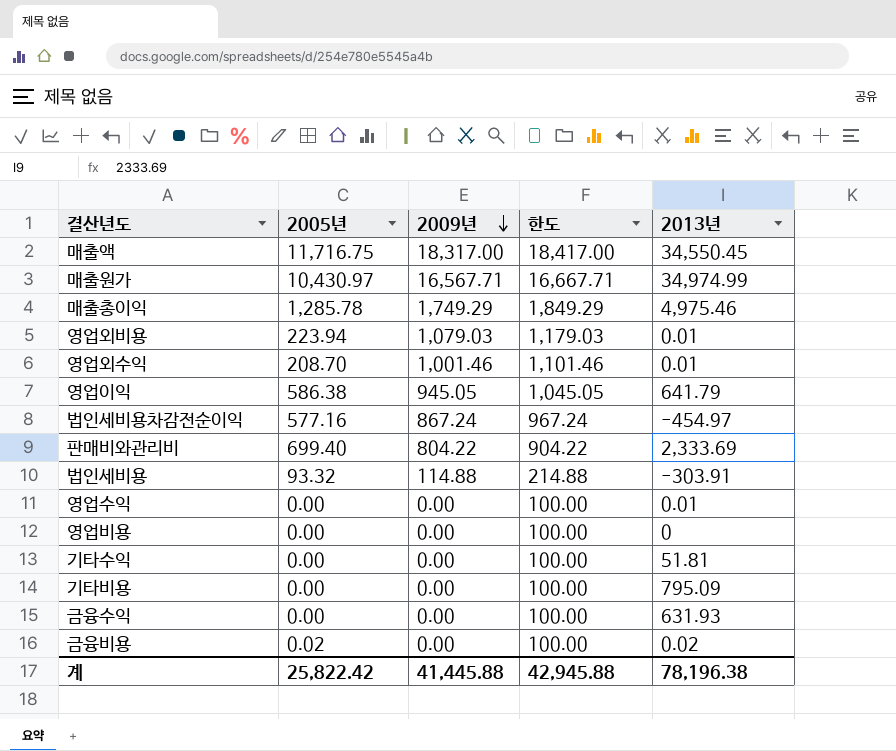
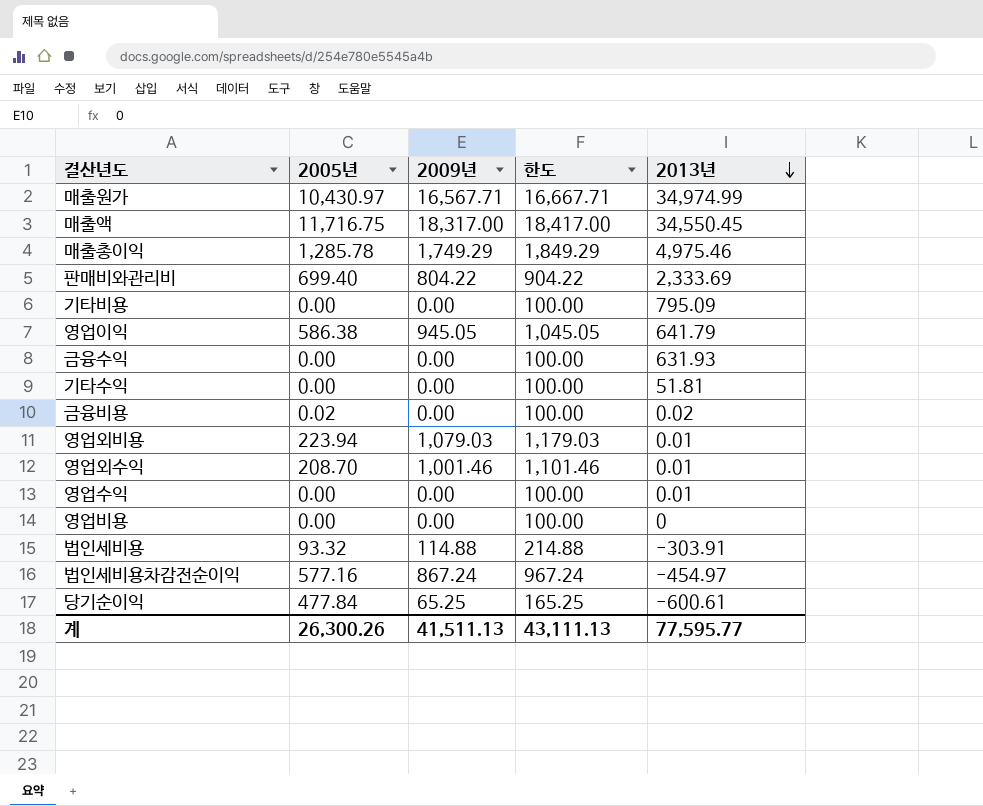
row order: 2009년 descending -> 2013년 descending
row 당기순이익: none -> 477.84 | 65.25 | 165.25 | -600.61
계 | 2005년: 25,822.42 -> 26,300.26
계 | 2009년: 41,445.88 -> 41,511.13
계 | 한도: 42,945.88 -> 43,111.13
계 | 2013년: 78,196.38 -> 77,595.77

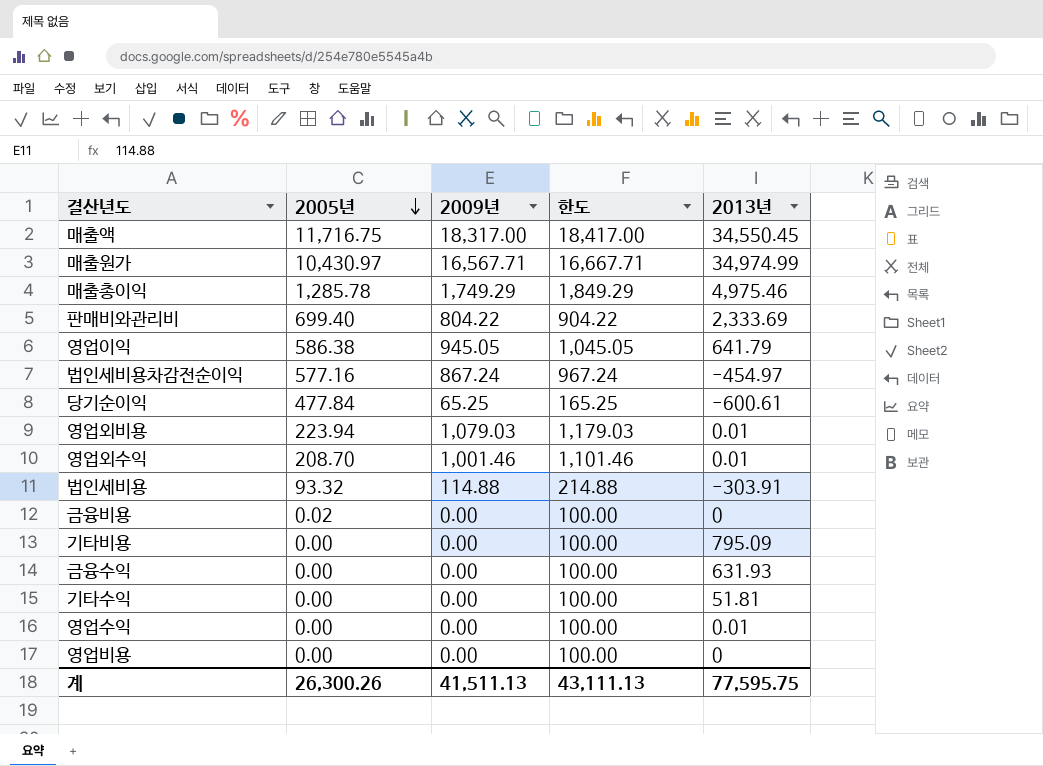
row order: 2013년 descending -> 2005년 descending
금융비용 | 2013년: 0.02 -> 0
계 | 2013년: 77,595.77 -> 77,595.75

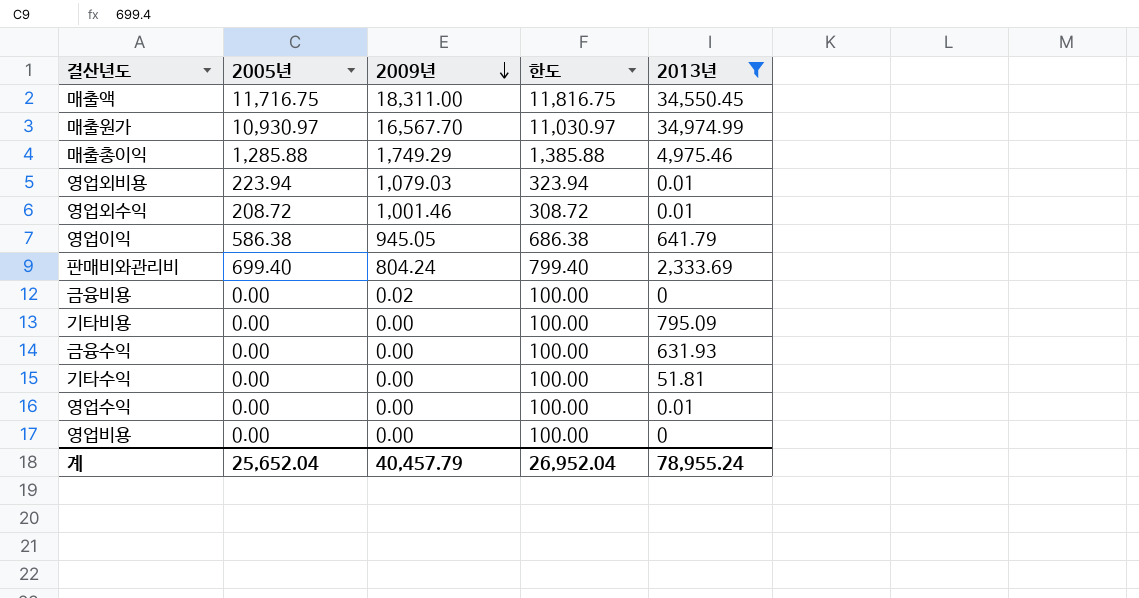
filter: none -> 2013년 >= 0
row order: 2005년 descending -> 2009년 descending
column 한도 | formula: [2009년] + 100 -> [2005년] + 100
매출액 | 2009년: 18,317.00 -> 18,311.00
매출원가 | 2005년: 10,430.97 -> 10,930.97
매출원가 | 2009년: 16,567.71 -> 16,567.70
매출총이익 | 2005년: 1,285.78 -> 1,285.88
영업외수익 | 2005년: 208.70 -> 208.72
판매비와관리비 | 2009년: 804.22 -> 804.24
금융비용 | 2005년: 0.02 -> 0.00
금융비용 | 2009년: 0.00 -> 0.02
계 | 2005년: 26,300.26 -> 25,652.04
계 | 2009년: 41,511.13 -> 40,457.79
계 | 한도: 43,111.13 -> 26,952.04
계 | 2013년: 77,595.75 -> 78,955.24

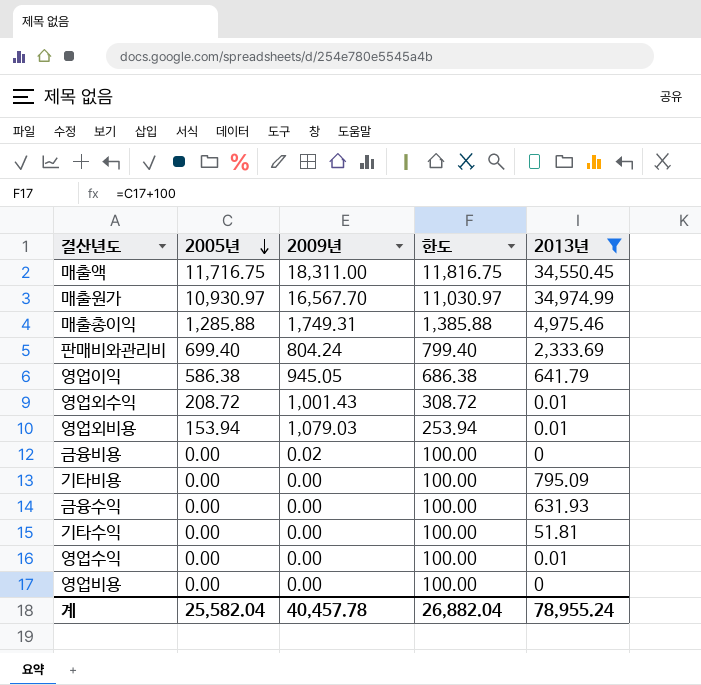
row order: 2009년 descending -> 2005년 descending
매출총이익 | 2009년: 1,749.29 -> 1,749.31
영업외수익 | 2009년: 1,001.46 -> 1,001.43
영업외비용 | 2005년: 223.94 -> 153.94
영업외비용 | 한도: 323.94 -> 253.94
계 | 2005년: 25,652.04 -> 25,582.04
계 | 2009년: 40,457.79 -> 40,457.78
계 | 한도: 26,952.04 -> 26,882.04

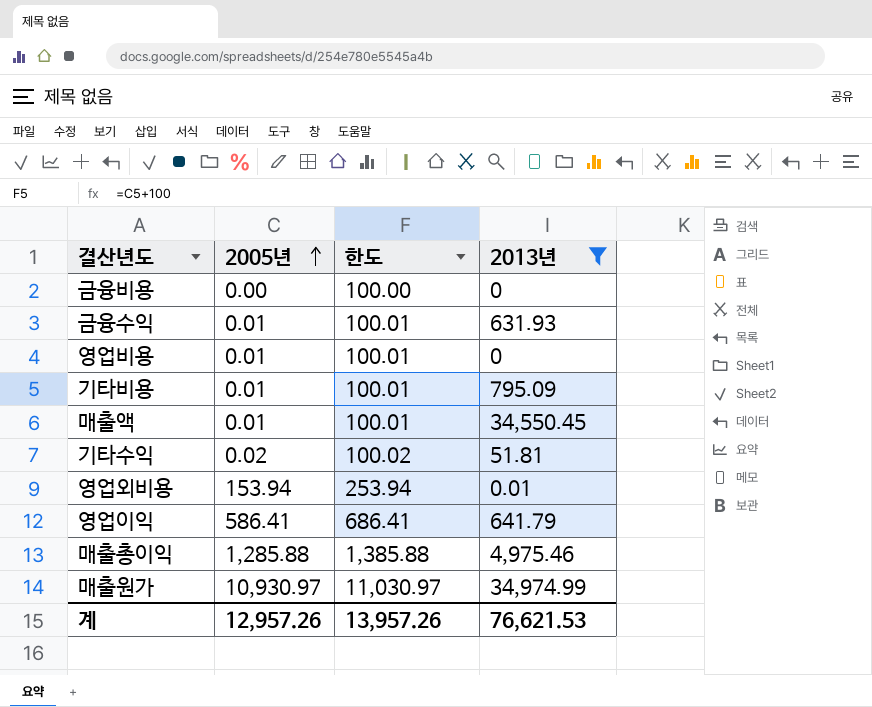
row order: 2005년 descending -> 2005년 ascending
column 2009년 | position: 3 -> none
row 판매비와관리비: 699.40 | 804.24 | 799.40 | 2,333.69 -> none
row 영업외수익: 208.72 | 1,001.43 | 308.72 | 0.01 -> none
row 영업수익: 0.00 | 0.00 | 100.00 | 0.01 -> none
금융수익 | 2005년: 0.00 -> 0.01
금융수익 | 한도: 100.00 -> 100.01
영업비용 | 2005년: 0.00 -> 0.01
영업비용 | 한도: 100.00 -> 100.01
기타비용 | 2005년: 0.00 -> 0.01
기타비용 | 한도: 100.00 -> 100.01
매출액 | 2005년: 11,716.75 -> 0.01
매출액 | 한도: 11,816.75 -> 100.01
기타수익 | 2005년: 0.00 -> 0.02
기타수익 | 한도: 100.00 -> 100.02
영업이익 | 2005년: 586.38 -> 586.41
영업이익 | 한도: 686.38 -> 686.41
계 | 2005년: 25,582.04 -> 12,957.26
계 | 한도: 26,882.04 -> 13,957.26
계 | 2013년: 78,955.24 -> 76,621.53

